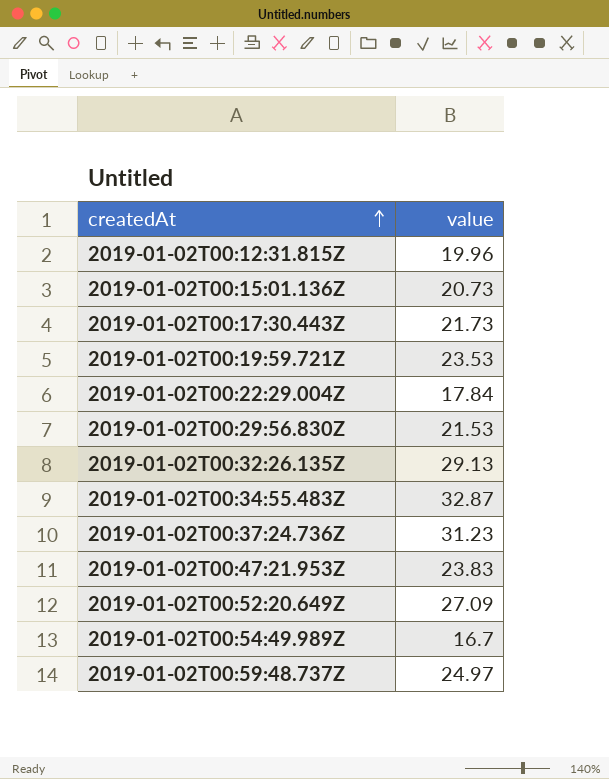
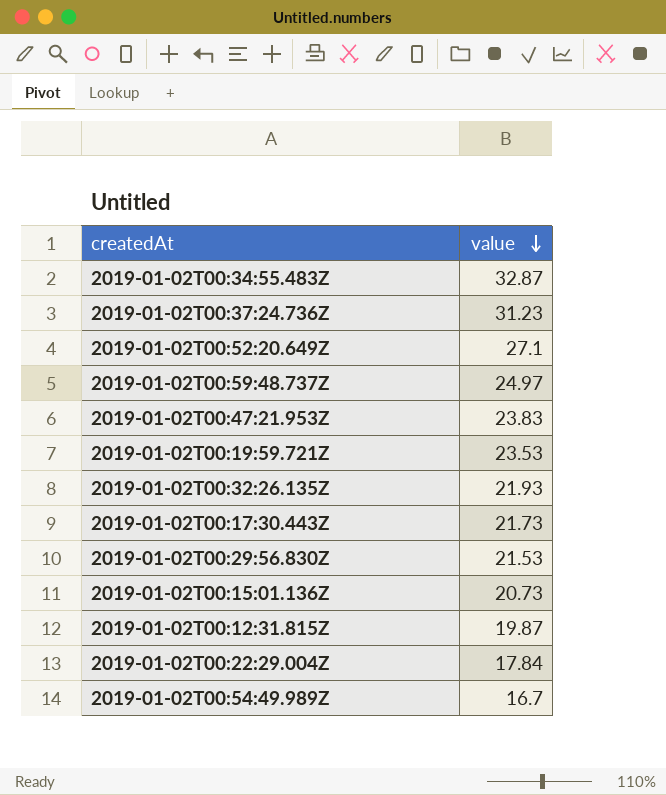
row order: createdAt ascending -> value descending
2019-01-02T00:52:20.649Z | value: 27.09 -> 27.1
2019-01-02T00:32:26.135Z | value: 29.13 -> 21.93
2019-01-02T00:12:31.815Z | value: 19.96 -> 19.87

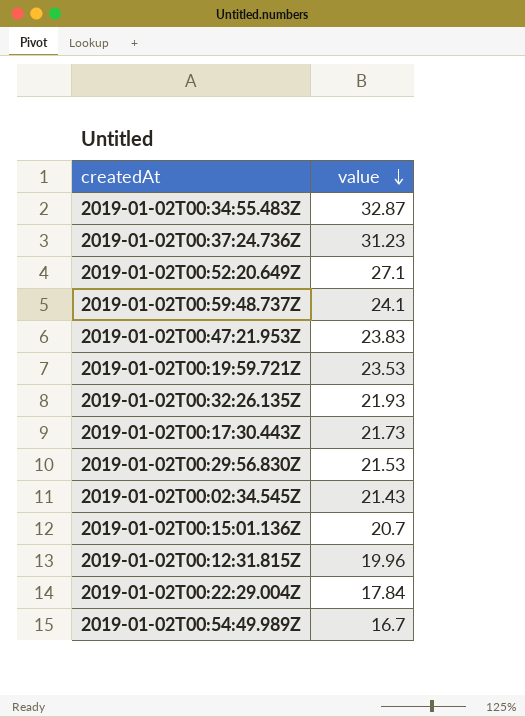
2019-01-02T00:59:48.737Z | value: 24.97 -> 24.1
row 2019-01-02T00:02:34.545Z: none -> 21.43
2019-01-02T00:15:01.136Z | value: 20.73 -> 20.7
2019-01-02T00:12:31.815Z | value: 19.87 -> 19.96

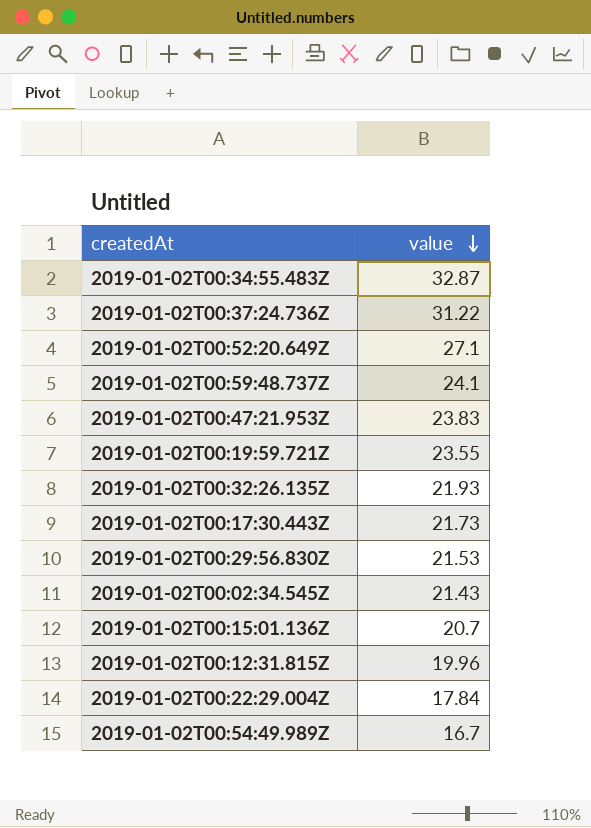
2019-01-02T00:37:24.736Z | value: 31.23 -> 31.22
2019-01-02T00:19:59.721Z | value: 23.53 -> 23.55

